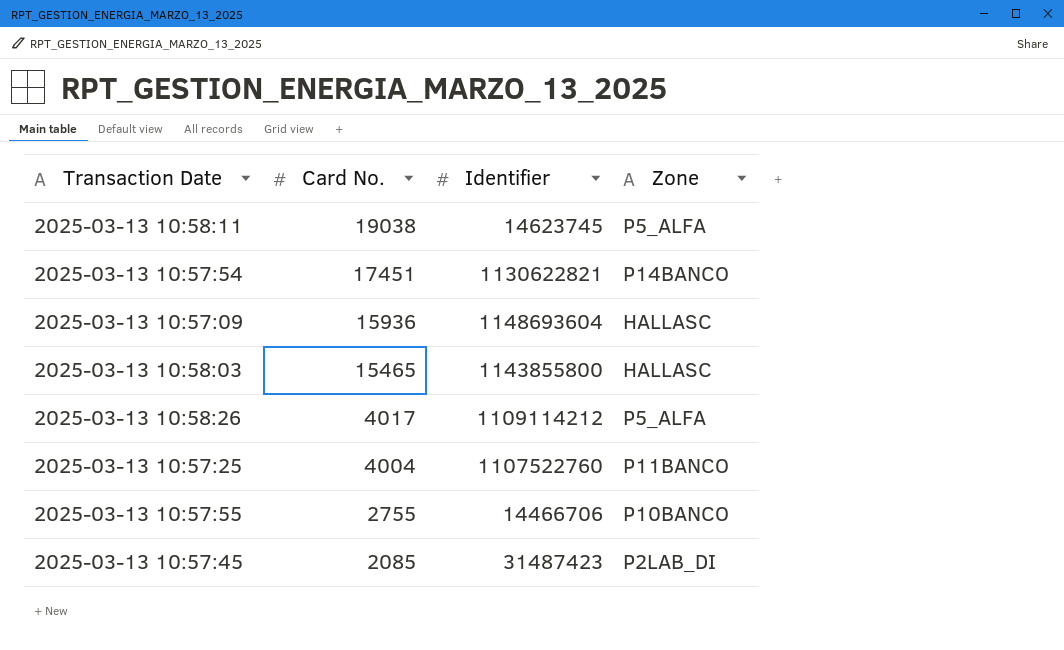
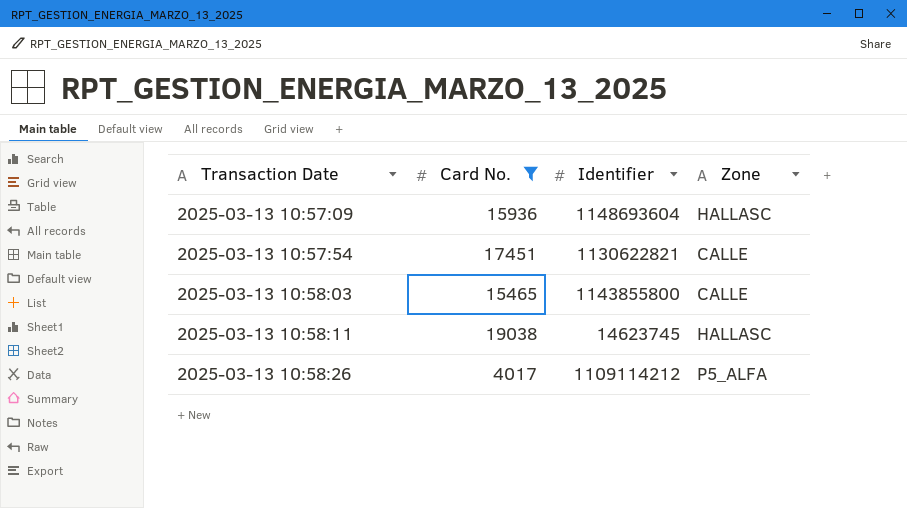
filter: none -> Card No. >= 4017
row order: Card No. descending -> Transaction Date ascending
2025-03-13 10:57:54 | Zone: P14BANCO -> CALLE
2025-03-13 10:58:03 | Zone: HALLASC -> CALLE
2025-03-13 10:58:11 | Zone: P5_ALFA -> HALLASC

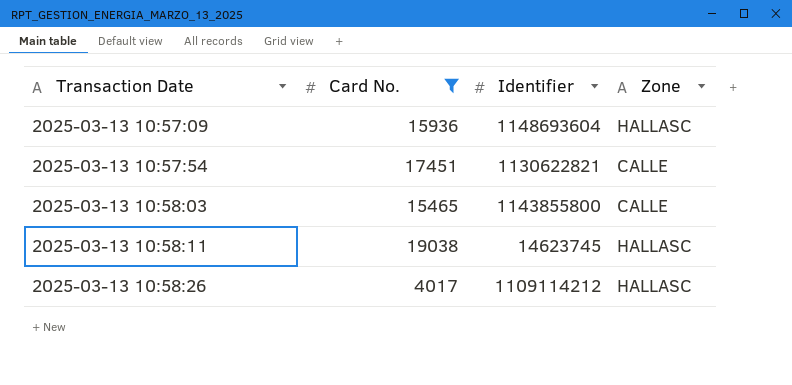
2025-03-13 10:58:26 | Zone: P5_ALFA -> HALLASC

